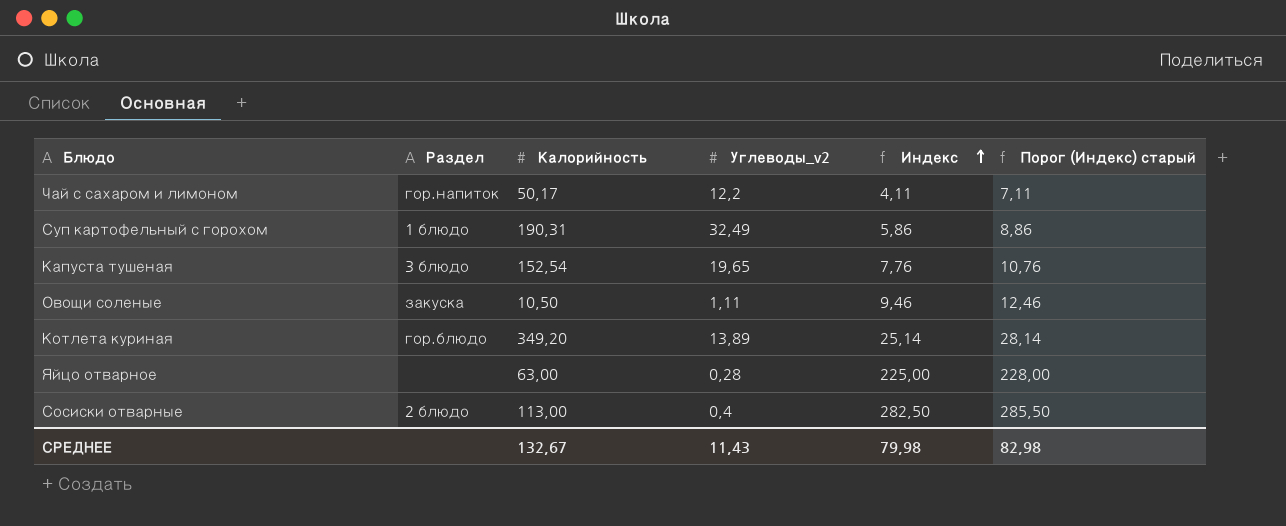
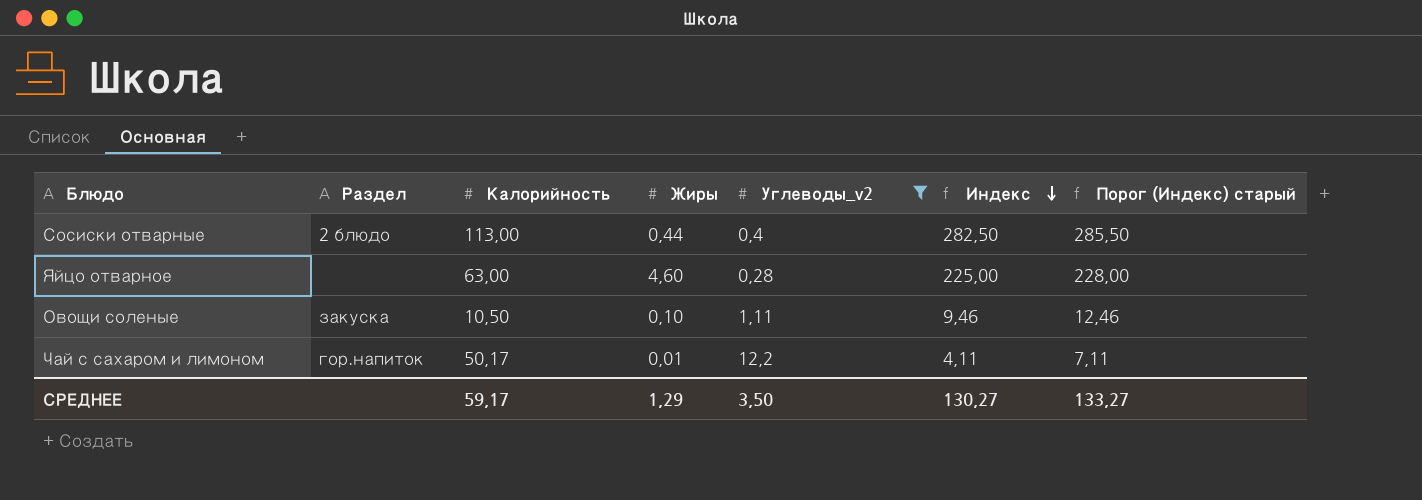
filter: none -> Углеводы_v2 <= 12,2
row order: Индекс ascending -> Индекс descending
column Жиры | position: none -> 4
СРЕДНЕЕ | Калорийность: 132,67 -> 59,17
СРЕДНЕЕ | Углеводы_v2: 11,43 -> 3,50
СРЕДНЕЕ | Индекс: 79,98 -> 130,27
СРЕДНЕЕ | Порог (Индекс) старый: 82,98 -> 133,27

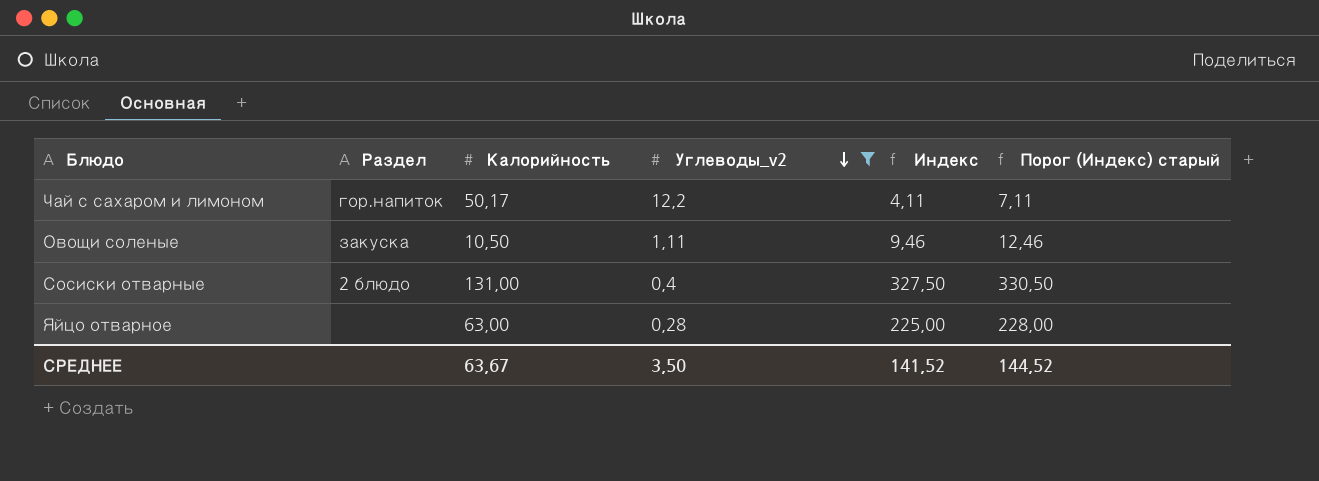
row order: Индекс descending -> Углеводы_v2 descending
column Жиры | position: 4 -> none
Сосиски отварные | Калорийность: 113,00 -> 131,00
Сосиски отварные | Индекс: 282,50 -> 327,50
Сосиски отварные | Порог (Индекс) старый: 285,50 -> 330,50
СРЕДНЕЕ | Калорийность: 59,17 -> 63,67
СРЕДНЕЕ | Индекс: 130,27 -> 141,52
СРЕДНЕЕ | Порог (Индекс) старый: 133,27 -> 144,52

